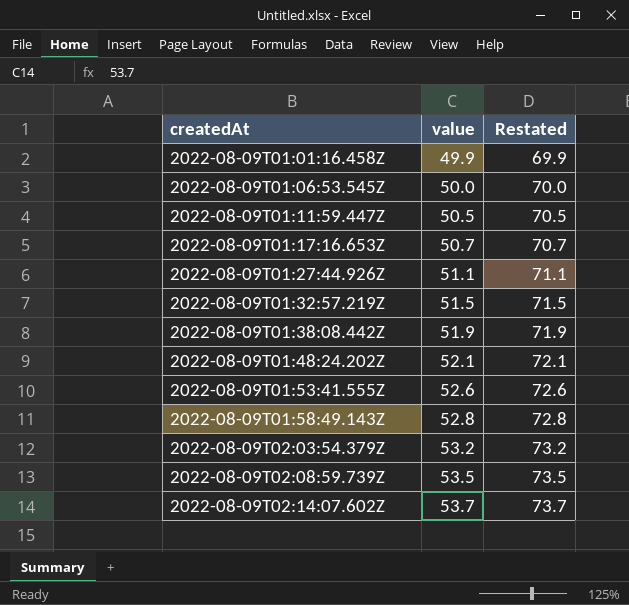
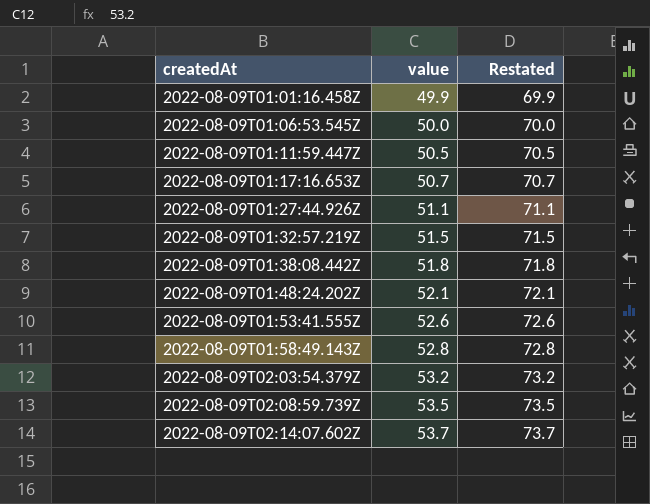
2022-08-09T01:38:08.442Z | value: 51.9 -> 51.8
2022-08-09T01:38:08.442Z | Restated: 71.9 -> 71.8

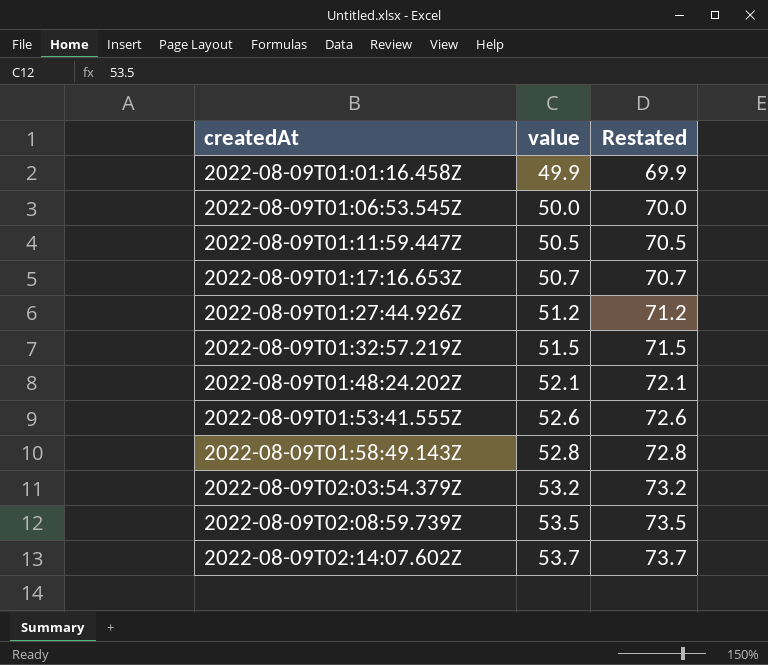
row 2022-08-09T01:38:08.442Z: 51.8 | 71.8 -> none
2022-08-09T01:27:44.926Z | value: 51.1 -> 51.2
2022-08-09T01:27:44.926Z | Restated: 71.1 -> 71.2

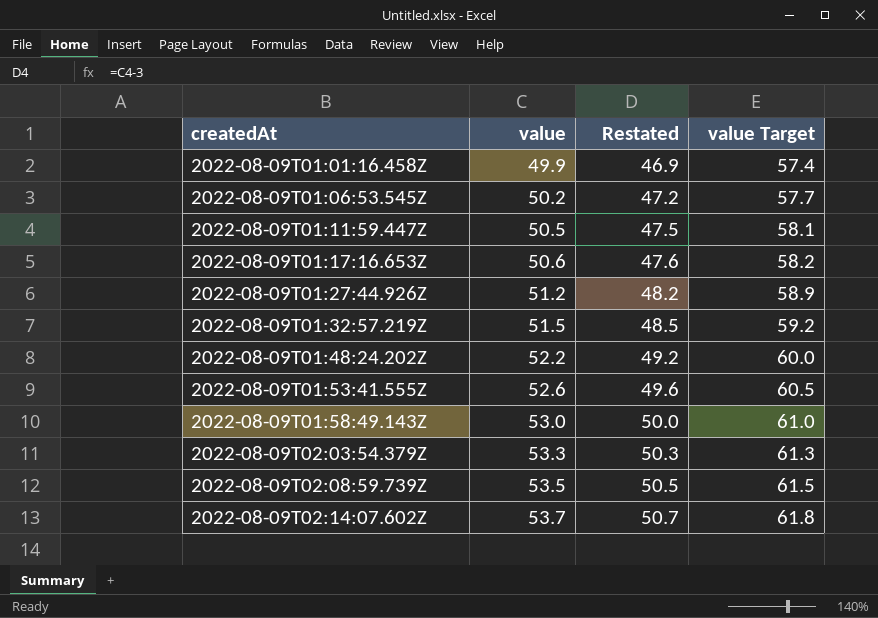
column Restated | formula: [value] + 20 -> [value] - 3
column value Target | formula: none -> [value] * 1.15
2022-08-09T01:06:53.545Z | value: 50.0 -> 50.2
2022-08-09T01:17:16.653Z | value: 50.7 -> 50.6
2022-08-09T01:48:24.202Z | value: 52.1 -> 52.2
2022-08-09T01:58:49.143Z | value: 52.8 -> 53.0
2022-08-09T02:03:54.379Z | value: 53.2 -> 53.3

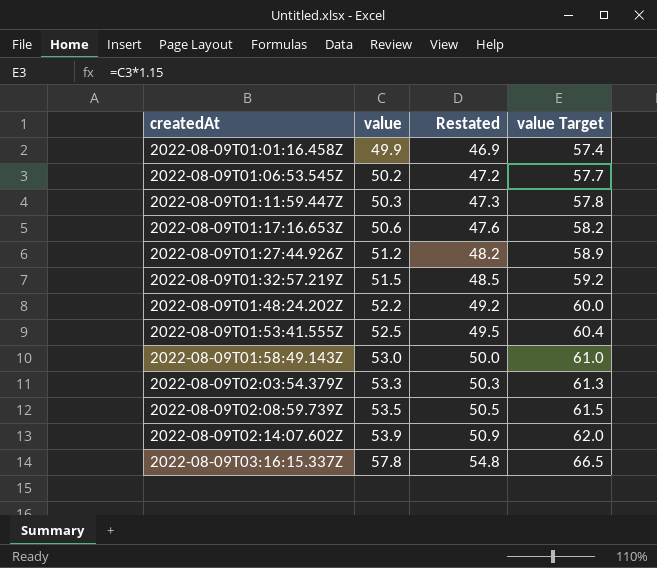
2022-08-09T01:11:59.447Z | value: 50.5 -> 50.3
2022-08-09T01:11:59.447Z | Restated: 47.5 -> 47.3
2022-08-09T01:11:59.447Z | value Target: 58.1 -> 57.8
2022-08-09T01:53:41.555Z | value: 52.6 -> 52.5
2022-08-09T01:53:41.555Z | Restated: 49.6 -> 49.5
2022-08-09T01:53:41.555Z | value Target: 60.5 -> 60.4
2022-08-09T02:14:07.602Z | value: 53.7 -> 53.9
2022-08-09T02:14:07.602Z | Restated: 50.7 -> 50.9
2022-08-09T02:14:07.602Z | value Target: 61.8 -> 62.0
row 2022-08-09T03:16:15.337Z: none -> 57.8 | 54.8 | 66.5

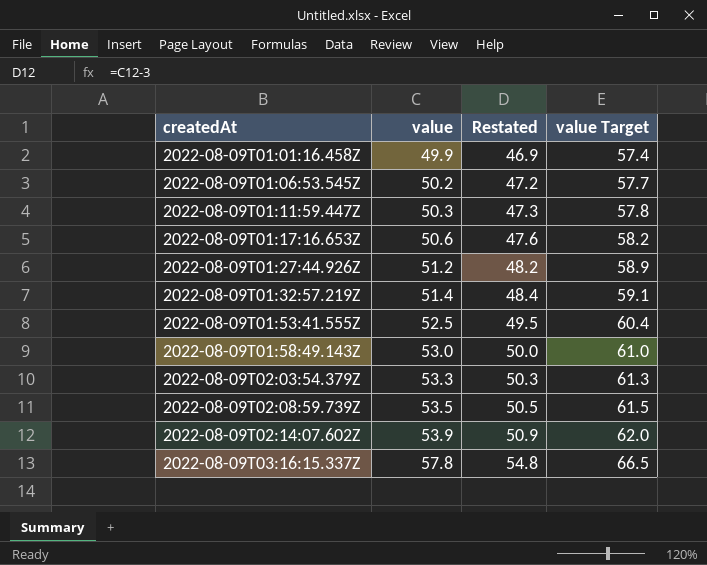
row 2022-08-09T01:48:24.202Z: 52.2 | 49.2 | 60.0 -> none
2022-08-09T01:32:57.219Z | value: 51.5 -> 51.4
2022-08-09T01:32:57.219Z | Restated: 48.5 -> 48.4
2022-08-09T01:32:57.219Z | value Target: 59.2 -> 59.1

